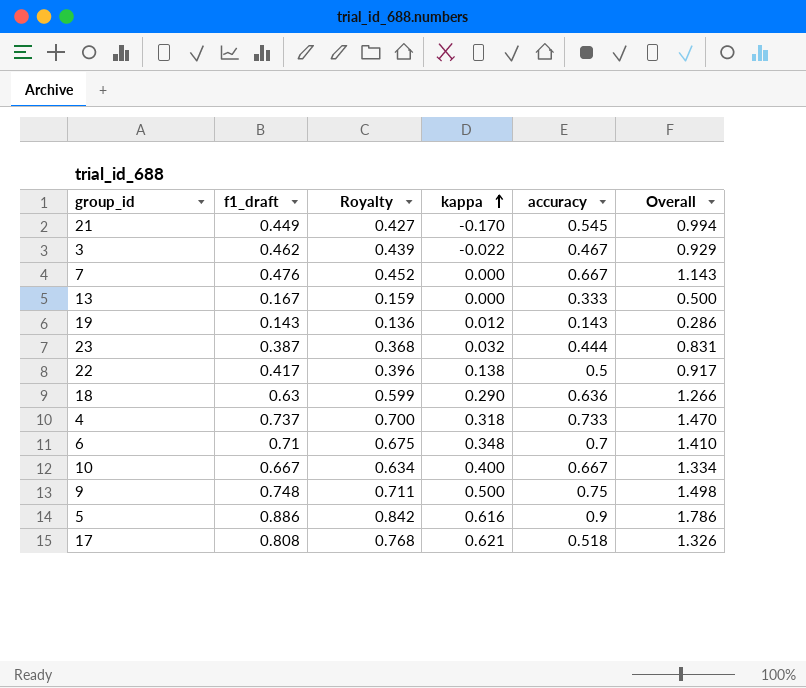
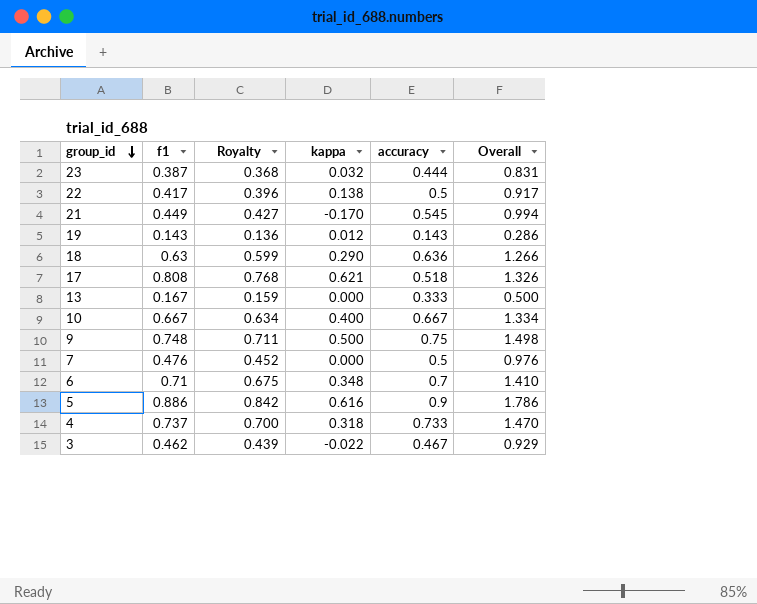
row order: kappa ascending -> group_id descending
column name: f1_draft -> f1
7 | accuracy: 0.667 -> 0.5
7 | Overall: 1.143 -> 0.976

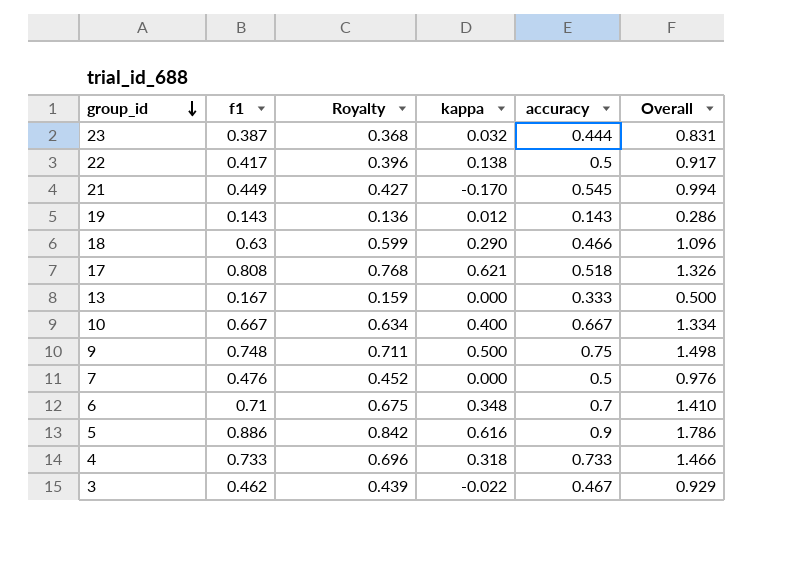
18 | accuracy: 0.636 -> 0.466
18 | Overall: 1.266 -> 1.096
4 | f1: 0.737 -> 0.733
4 | Royalty: 0.700 -> 0.696
4 | Overall: 1.470 -> 1.466

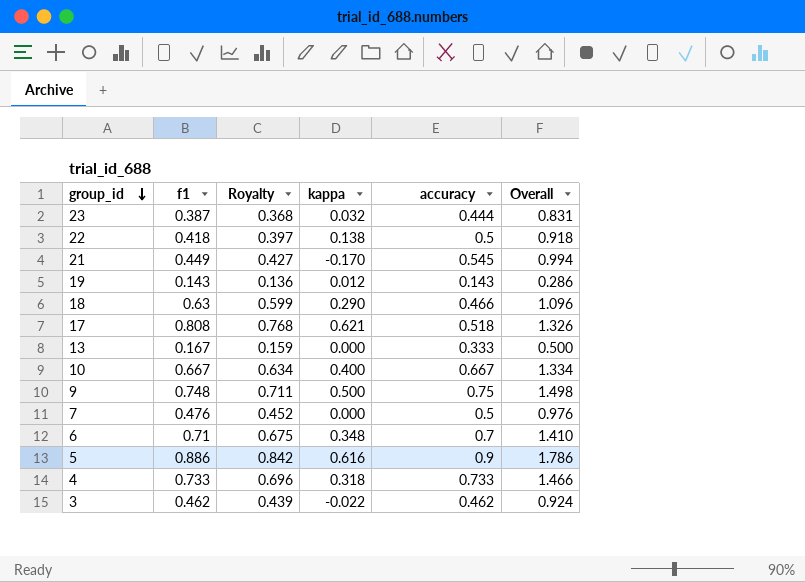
22 | f1: 0.417 -> 0.418
22 | Royalty: 0.396 -> 0.397
22 | Overall: 0.917 -> 0.918
3 | accuracy: 0.467 -> 0.462
3 | Overall: 0.929 -> 0.924

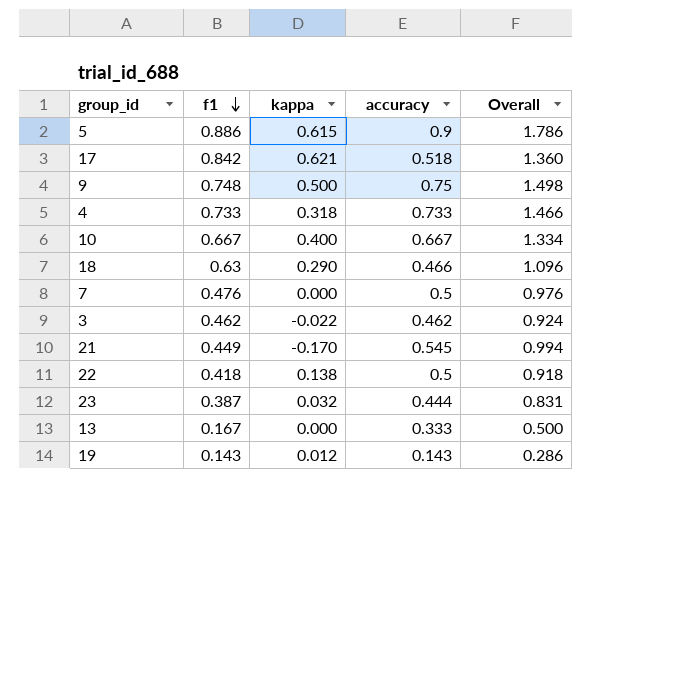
row order: group_id descending -> f1 descending
column Royalty | formula: [f1] * 0.95 -> none
row 6: 0.71 | 0.675 | 0.348 | 0.7 | 1.410 -> none
5 | kappa: 0.616 -> 0.615
17 | f1: 0.808 -> 0.842
17 | Overall: 1.326 -> 1.360

